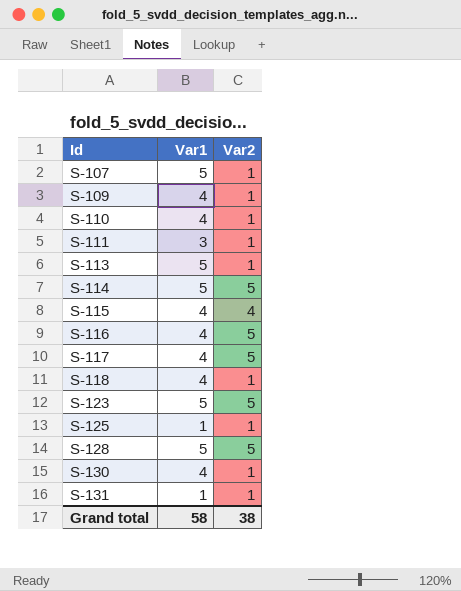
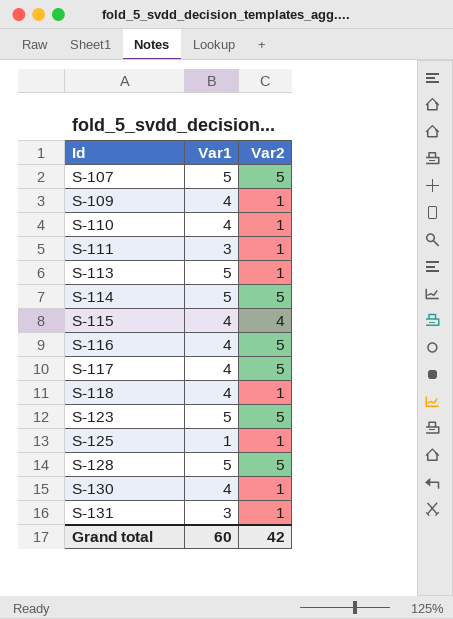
S-107 | Var2: 1 -> 5
S-131 | Var1: 1 -> 3
Grand total | Var1: 58 -> 60
Grand total | Var2: 38 -> 42

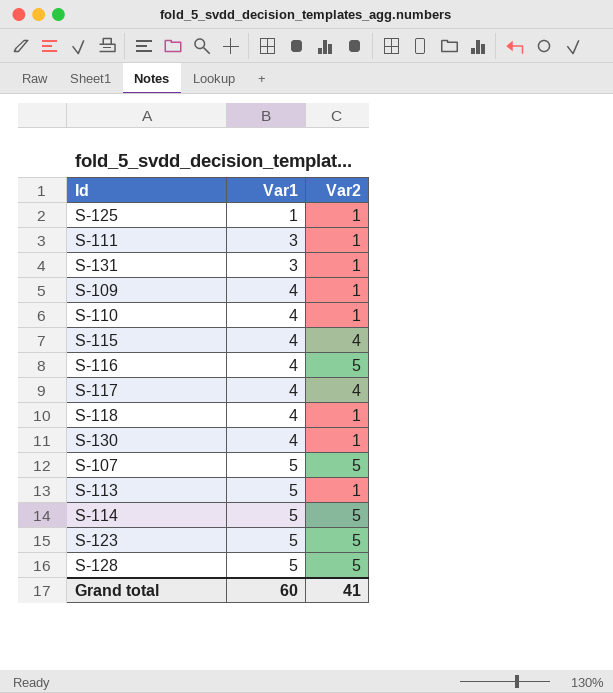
row order: Id ascending -> Var1 ascending
S-117 | Var2: 5 -> 4
Grand total | Var2: 42 -> 41

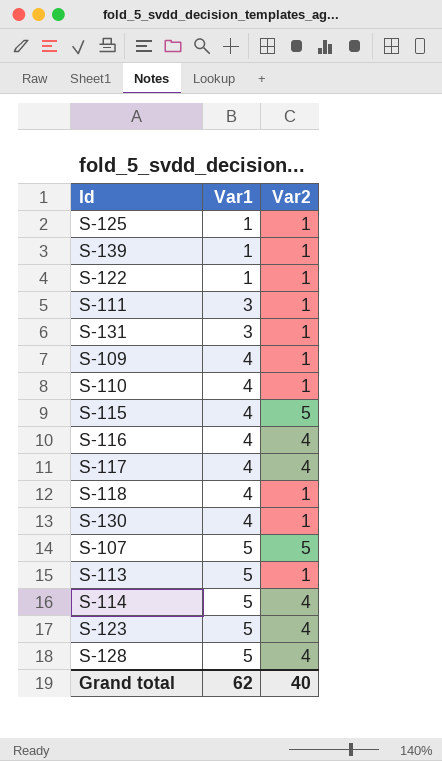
row S-139: none -> 1 | 1
row S-122: none -> 1 | 1
S-115 | Var2: 4 -> 5
S-116 | Var2: 5 -> 4
S-114 | Var2: 5 -> 4
S-123 | Var2: 5 -> 4
S-128 | Var2: 5 -> 4
Grand total | Var1: 60 -> 62
Grand total | Var2: 41 -> 40

